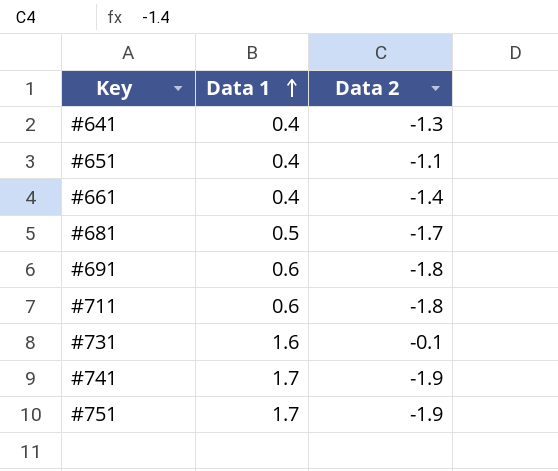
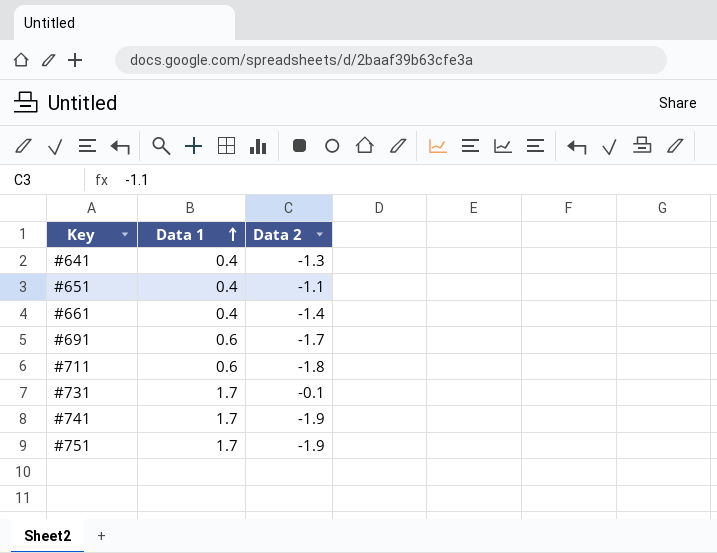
row #681: 0.5 | -1.7 -> none
#691 | Data 2: -1.8 -> -1.7
#731 | Data 1: 1.6 -> 1.7

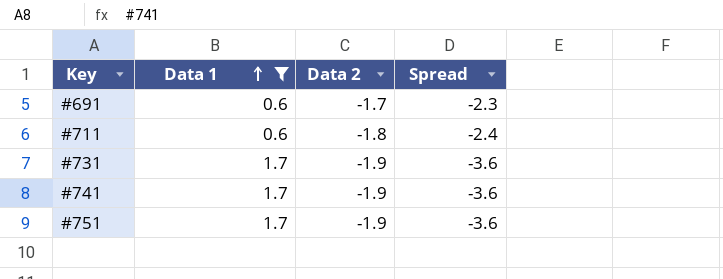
filter: none -> Data 1 != 0.4
column Spread | formula: none -> [Data 2] - [Data 1]
#731 | Data 2: -0.1 -> -1.9

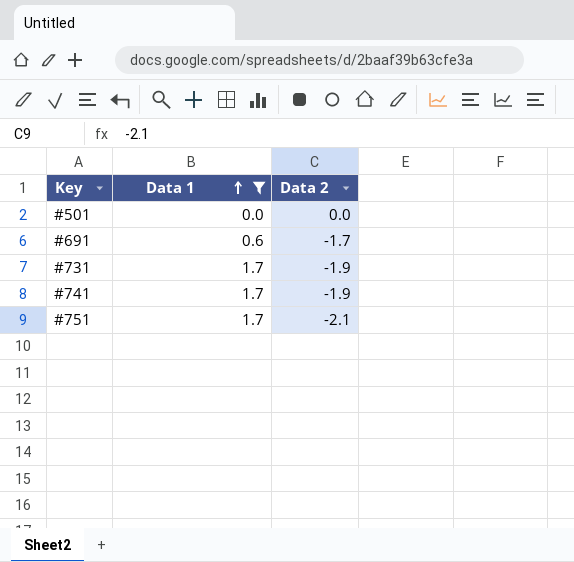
column Spread | formula: [Data 2] - [Data 1] -> none
row #711: 0.6 | -1.8 | -2.4 -> none
row #501: none -> 0.0 | 0.0
#751 | Data 2: -1.9 -> -2.1

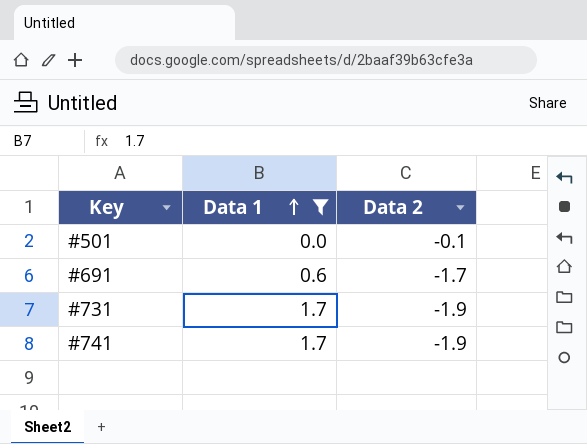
row #751: 1.7 | -2.1 -> none
#501 | Data 2: 0.0 -> -0.1

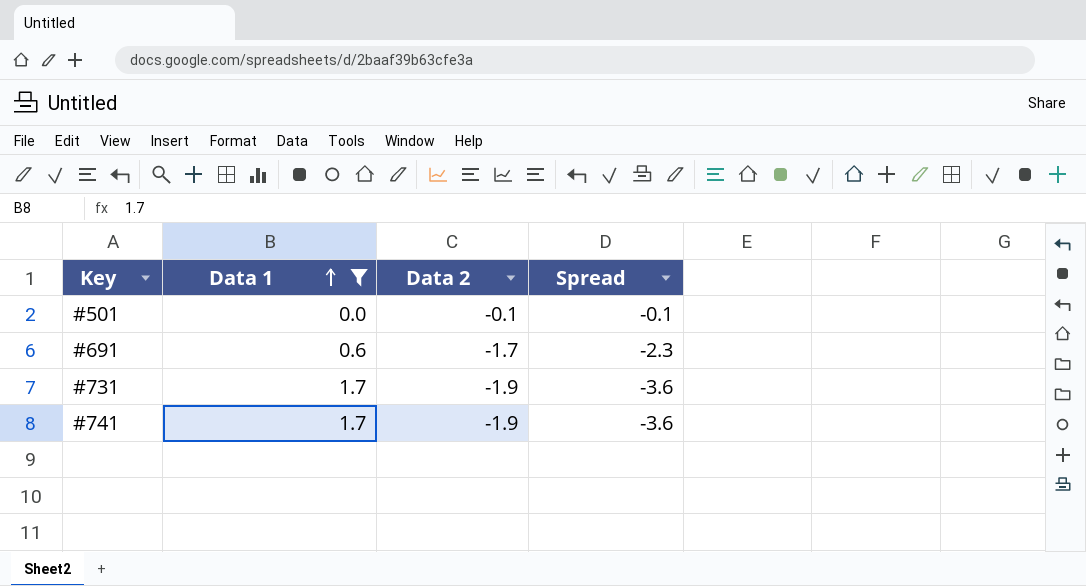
column Spread | formula: none -> [Data 2] - [Data 1]

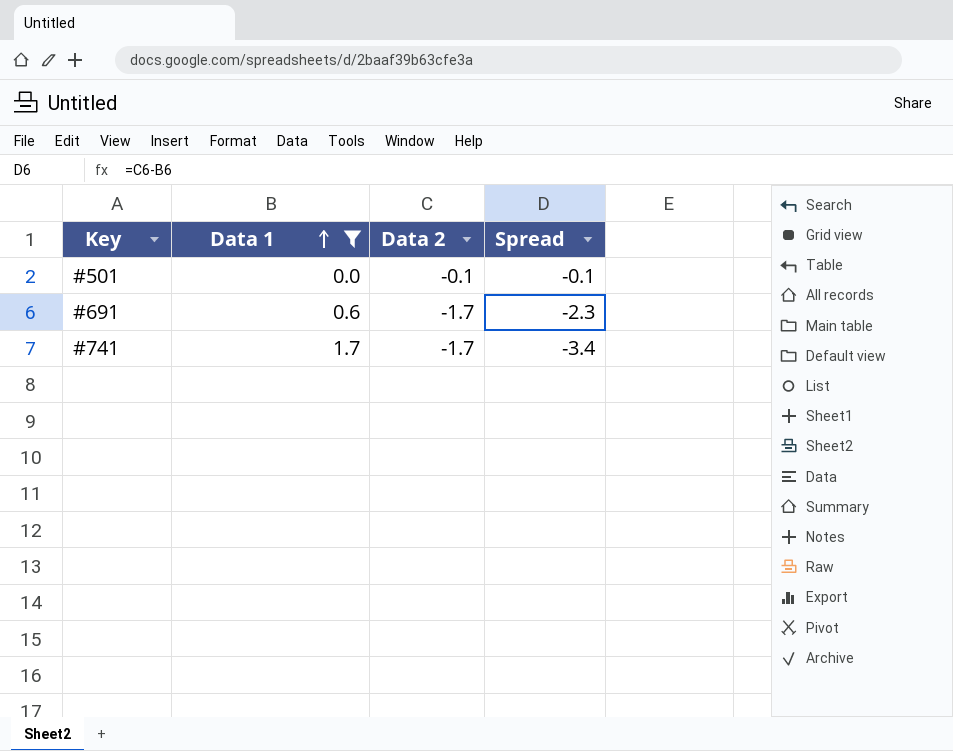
row #731: 1.7 | -1.9 | -3.6 -> none
#741 | Data 2: -1.9 -> -1.7
#741 | Spread: -3.6 -> -3.4

